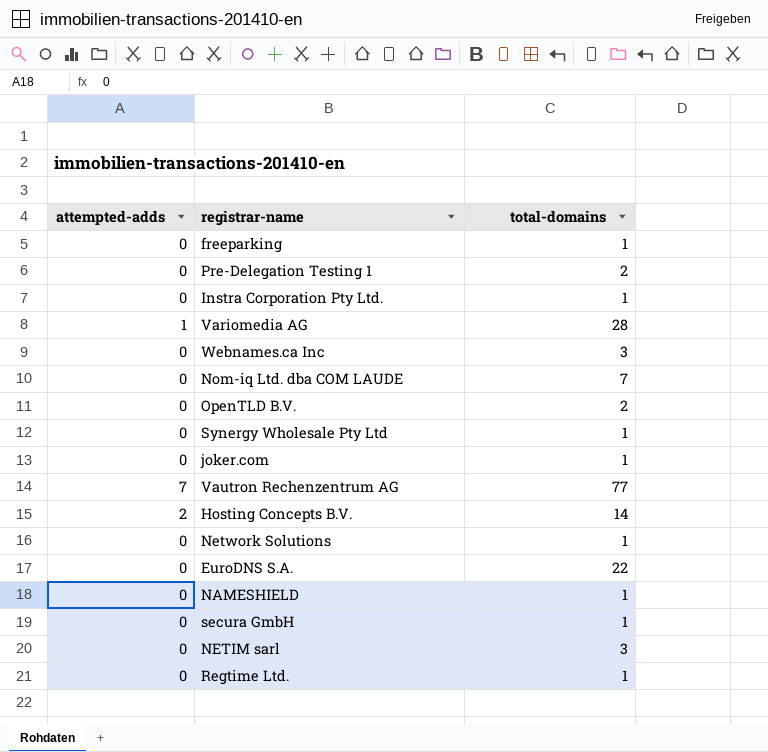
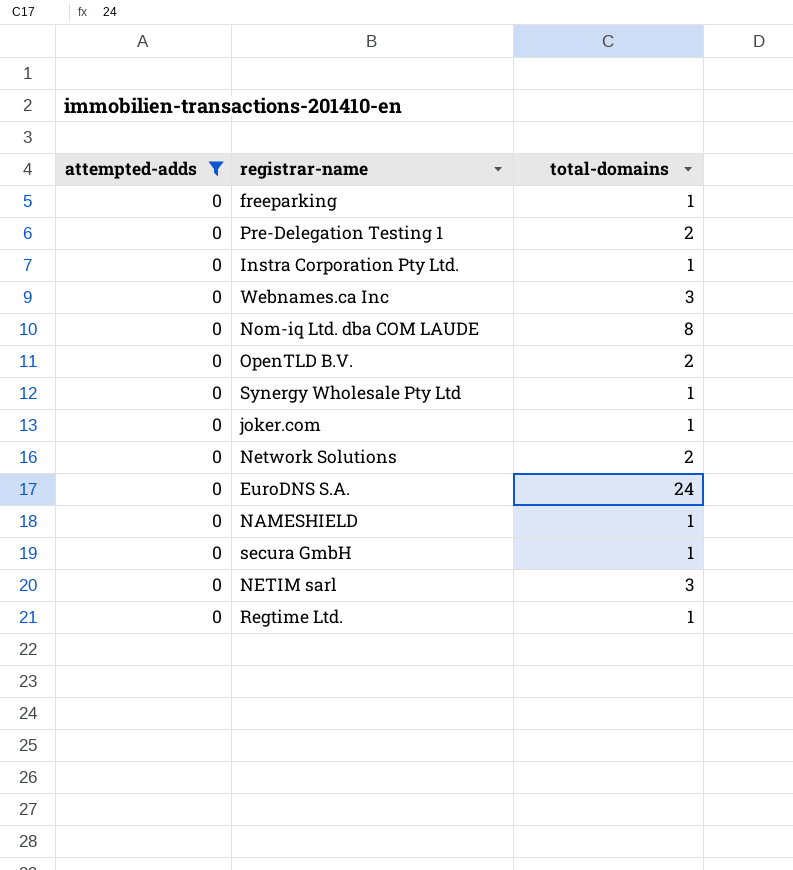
filter: none -> attempted-adds = 0
Nom-iq Ltd. dba COM LAUDE | total-domains: 7 -> 8
Network Solutions | total-domains: 1 -> 2
EuroDNS S.A. | total-domains: 22 -> 24

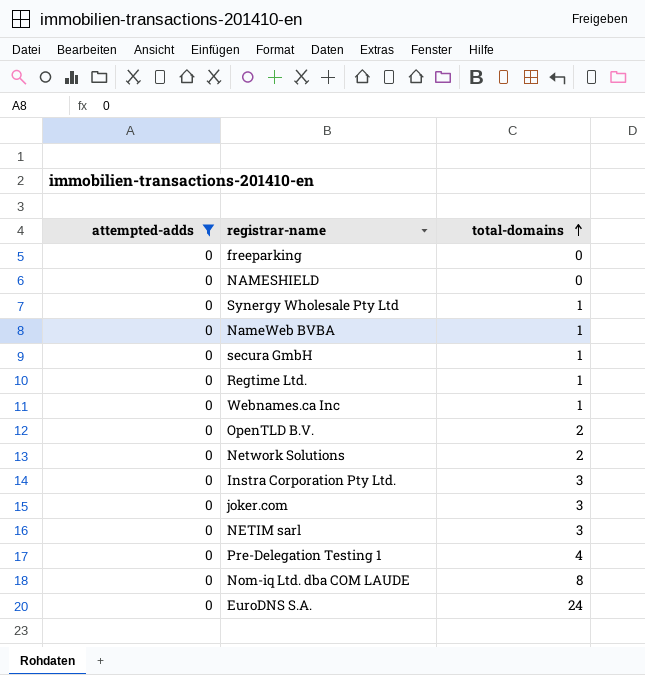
row order: none -> total-domains ascending
freeparking | total-domains: 1 -> 0
NAMESHIELD | total-domains: 1 -> 0
row NameWeb BVBA: none -> 0 | 1
Webnames.ca Inc | total-domains: 3 -> 1
Instra Corporation Pty Ltd. | total-domains: 1 -> 3
joker.com | total-domains: 1 -> 3
Pre-Delegation Testing 1 | total-domains: 2 -> 4

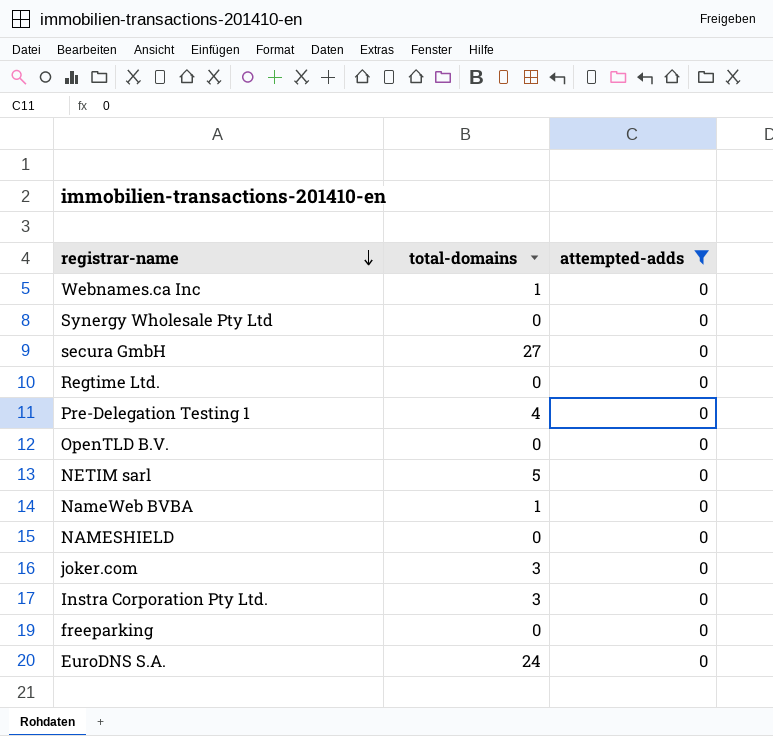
row order: total-domains ascending -> registrar-name descending
column attempted-adds | position: 1 -> 3
row Network Solutions: 0 | 2 -> none
row Nom-iq Ltd. dba COM LAUDE: 0 | 8 -> none
Synergy Wholesale Pty Ltd | total-domains: 1 -> 0
secura GmbH | total-domains: 1 -> 27
Regtime Ltd. | total-domains: 1 -> 0
OpenTLD B.V. | total-domains: 2 -> 0
NETIM sarl | total-domains: 3 -> 5

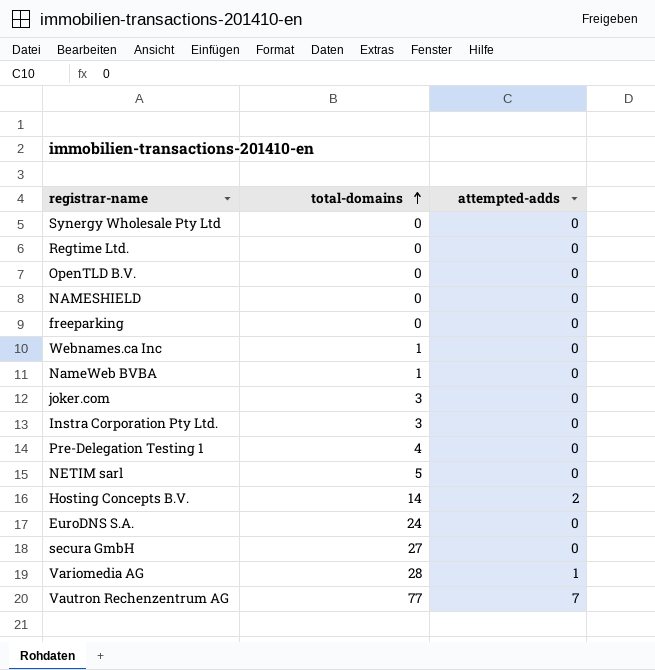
filter: attempted-adds = 0 -> none
row order: registrar-name descending -> total-domains ascending

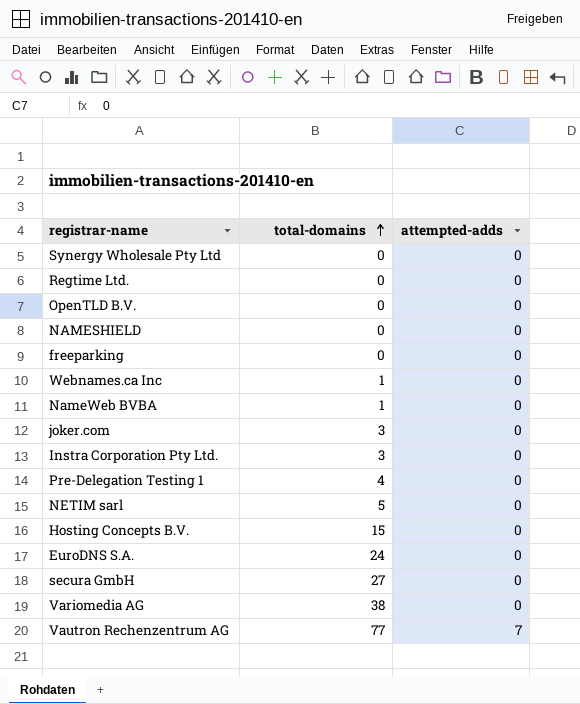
Hosting Concepts B.V. | total-domains: 14 -> 15
Hosting Concepts B.V. | attempted-adds: 2 -> 0
Variomedia AG | total-domains: 28 -> 38
Variomedia AG | attempted-adds: 1 -> 0

